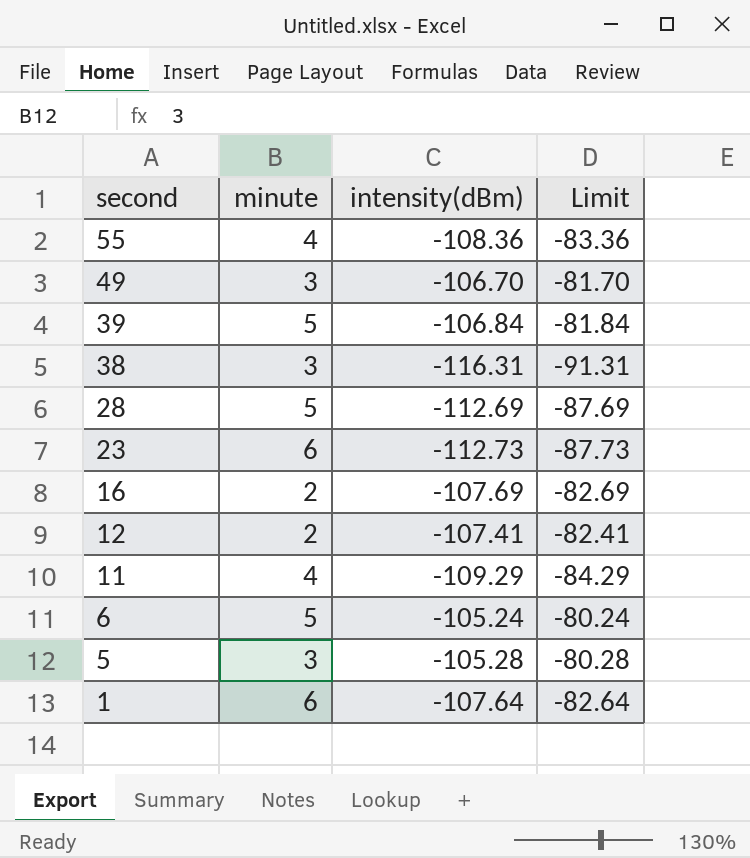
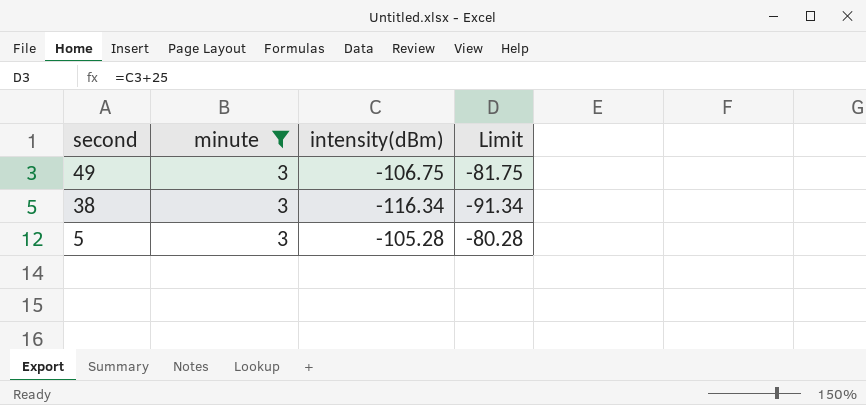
filter: none -> minute = 3
49 | intensity(dBm): -106.70 -> -106.75
49 | Limit: -81.70 -> -81.75
38 | intensity(dBm): -116.31 -> -116.34
38 | Limit: -91.31 -> -91.34

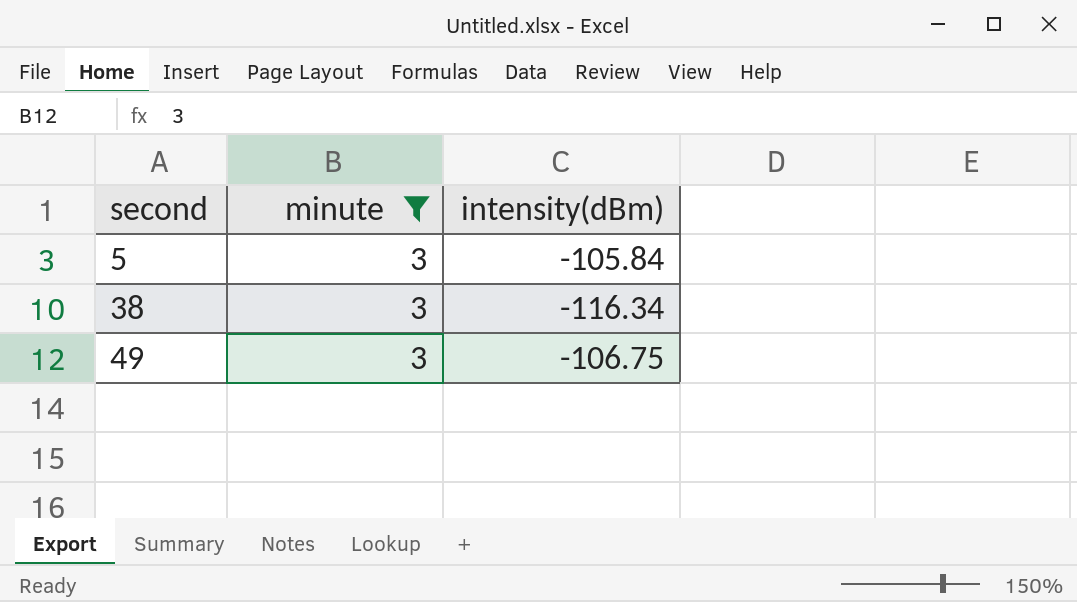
row order: second descending -> second ascending
column Limit | formula: [intensity(dBm)] + 25 -> none
5 | intensity(dBm): -105.28 -> -105.84

